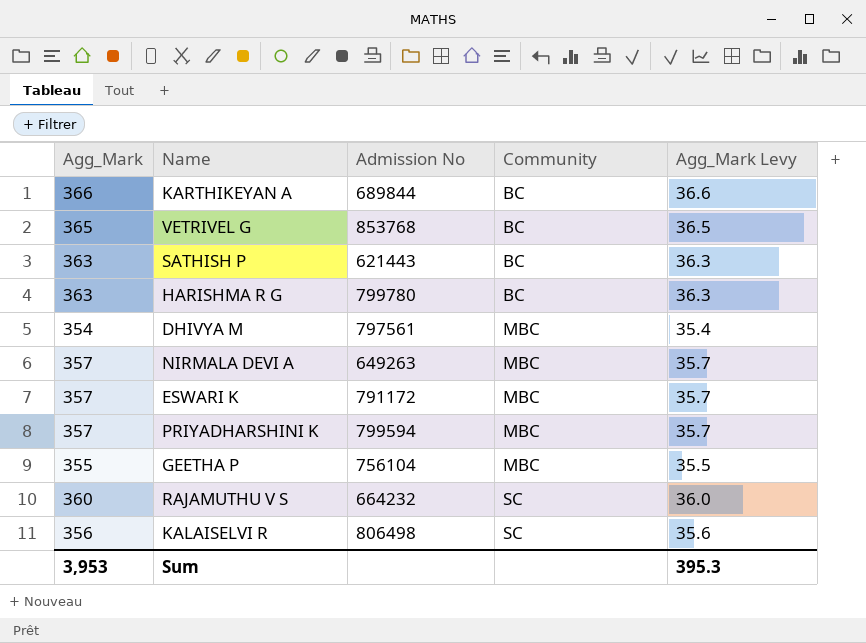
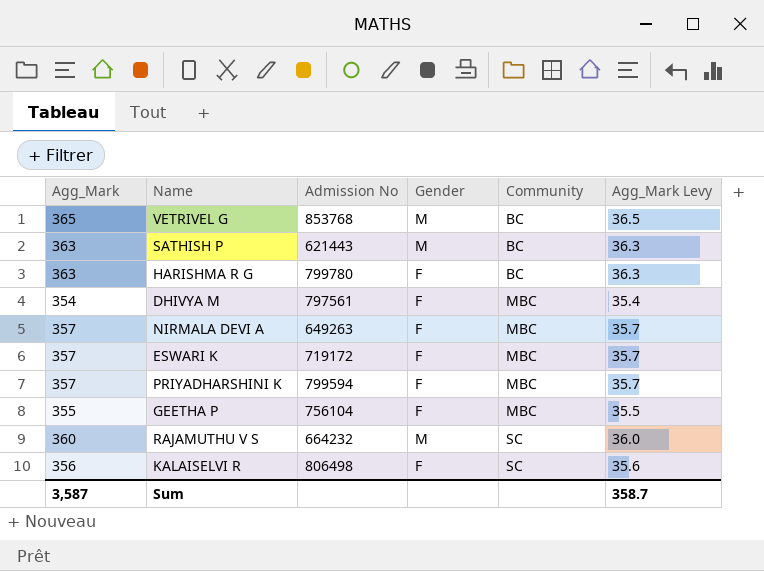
column Gender | position: none -> 4
row KARTHIKEYAN A: 366 | 689844 | BC | 36.6 -> none
ESWARI K | Admission No: 791172 -> 719172
Sum | Agg_Mark: 3,953 -> 3,587
Sum | Agg_Mark Levy: 395.3 -> 358.7

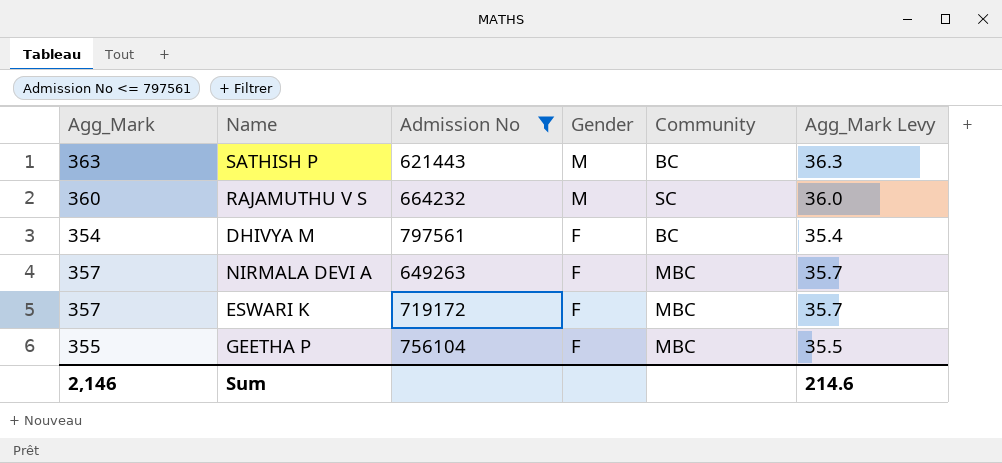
filter: none -> Admission No <= 797561
row order: Community ascending -> Gender descending
DHIVYA M | Community: MBC -> BC
Sum | Agg_Mark: 3,587 -> 2,146
Sum | Agg_Mark Levy: 358.7 -> 214.6

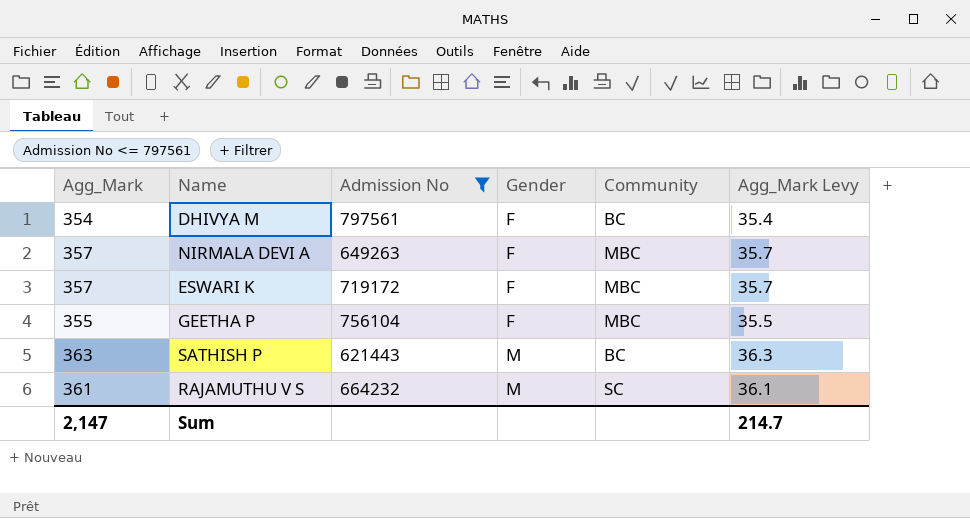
row order: Gender descending -> Gender ascending
RAJAMUTHU V S | Agg_Mark: 360 -> 361
RAJAMUTHU V S | Agg_Mark Levy: 36.0 -> 36.1
Sum | Agg_Mark: 2,146 -> 2,147
Sum | Agg_Mark Levy: 214.6 -> 214.7

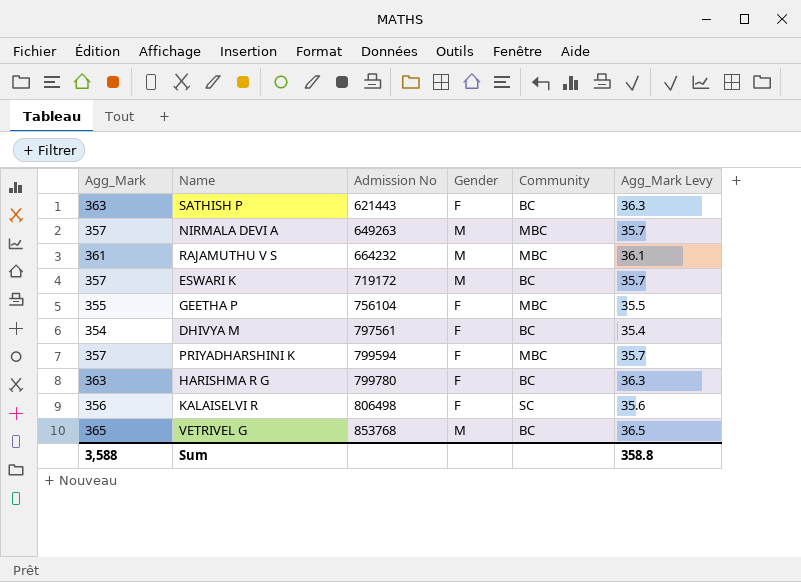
filter: Admission No <= 797561 -> none
row order: Gender ascending -> Admission No ascending
SATHISH P | Gender: M -> F
NIRMALA DEVI A | Gender: F -> M
RAJAMUTHU V S | Community: SC -> MBC
ESWARI K | Gender: F -> M
ESWARI K | Community: MBC -> BC
Sum | Agg_Mark: 2,147 -> 3,588
Sum | Agg_Mark Levy: 214.7 -> 358.8

